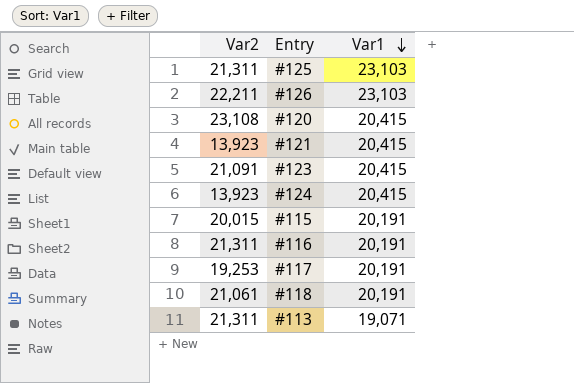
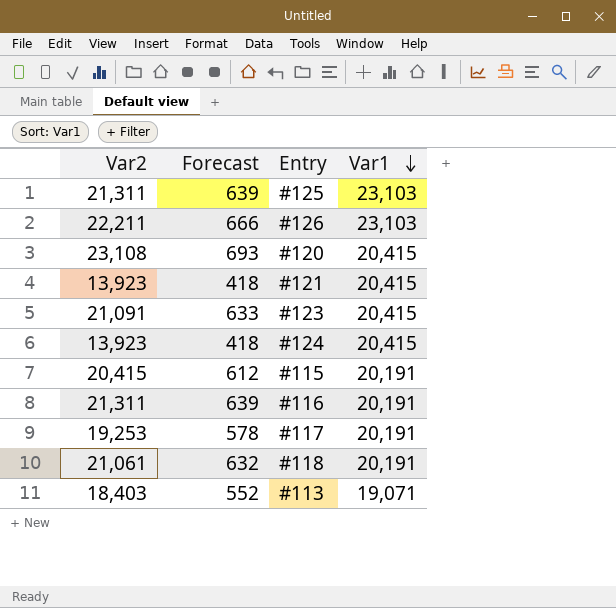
column Forecast | formula: none -> [Var2] * 0.03
#115 | Var2: 20,015 -> 20,415
#113 | Var2: 21,311 -> 18,403

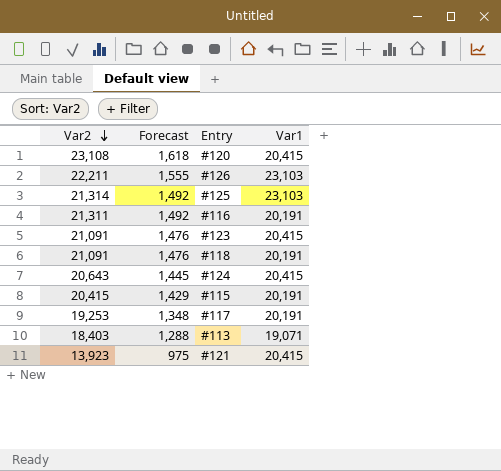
row order: Var1 descending -> Var2 descending
column Forecast | formula: [Var2] * 0.03 -> [Var2] * 0.07
#125 | Var2: 21,311 -> 21,314
#118 | Var2: 21,061 -> 21,091
#124 | Var2: 13,923 -> 20,643

